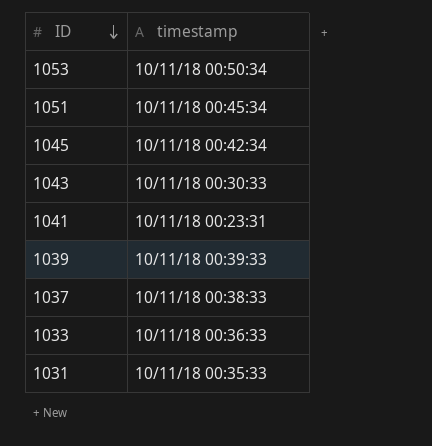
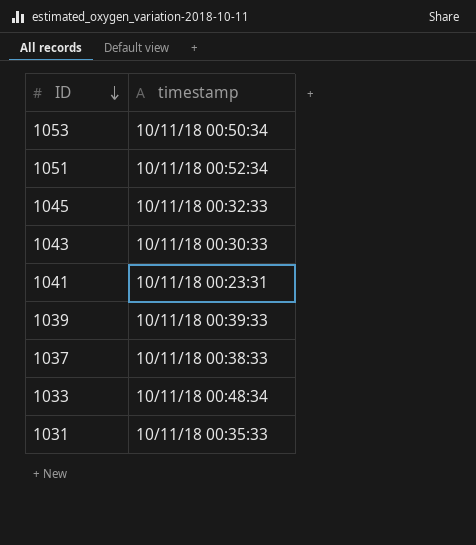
1051 | timestamp: 10/11/18 00:45:34 -> 10/11/18 00:52:34
1045 | timestamp: 10/11/18 00:42:34 -> 10/11/18 00:32:33
1033 | timestamp: 10/11/18 00:36:33 -> 10/11/18 00:48:34

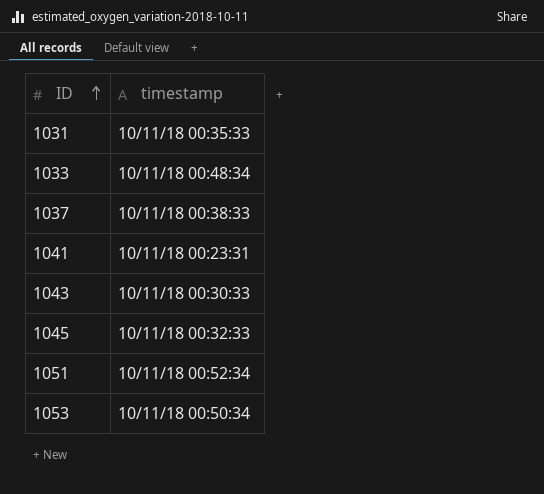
row order: ID descending -> ID ascending
row 1039: 10/11/18 00:39:33 -> none

